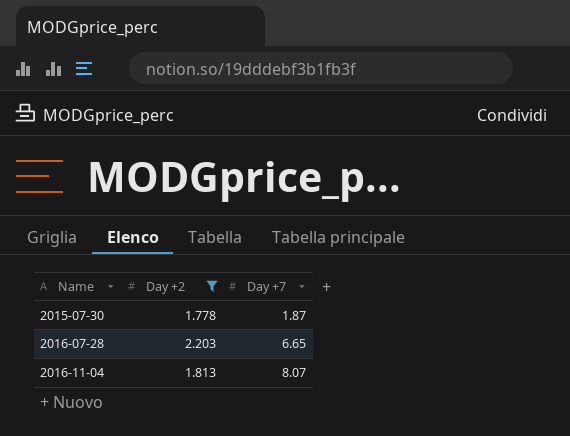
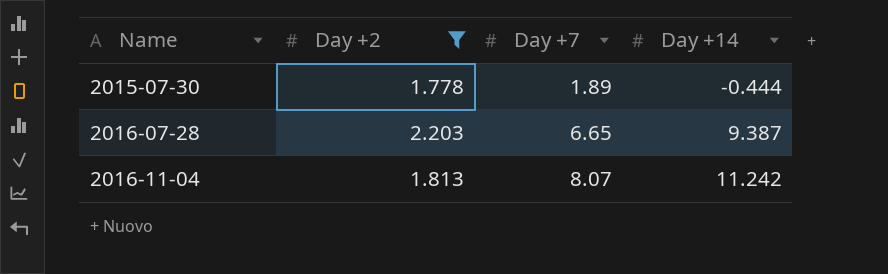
column Day +14 | position: none -> 4
2015-07-30 | Day +7: 1.87 -> 1.89

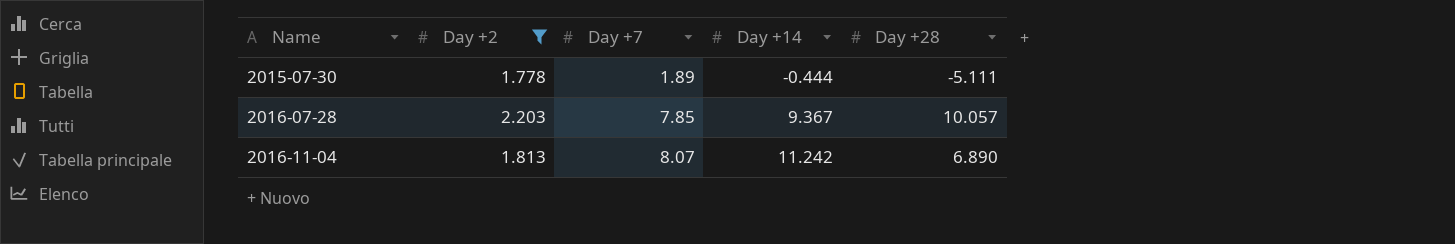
column Day +28 | position: none -> 5
2016-07-28 | Day +7: 6.65 -> 7.85
2016-07-28 | Day +14: 9.387 -> 9.367

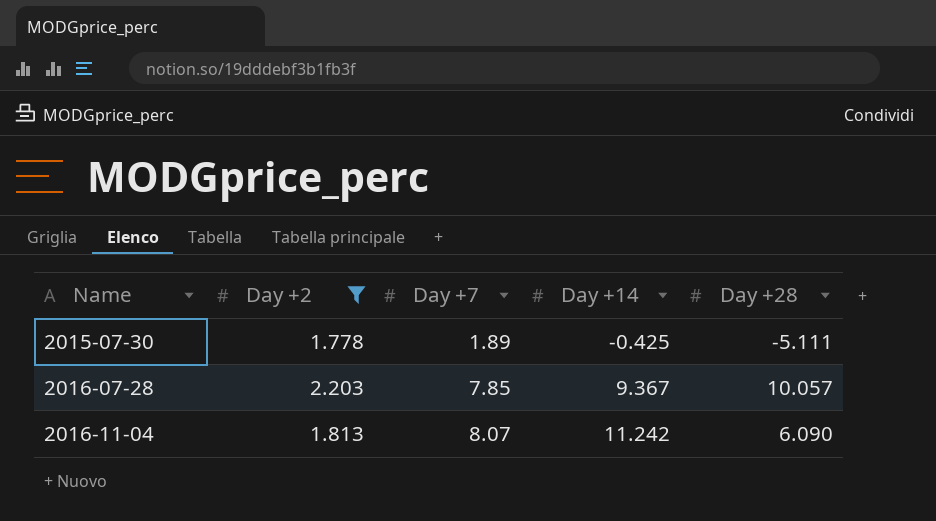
2015-07-30 | Day +14: -0.444 -> -0.425
2016-11-04 | Day +28: 6.890 -> 6.090

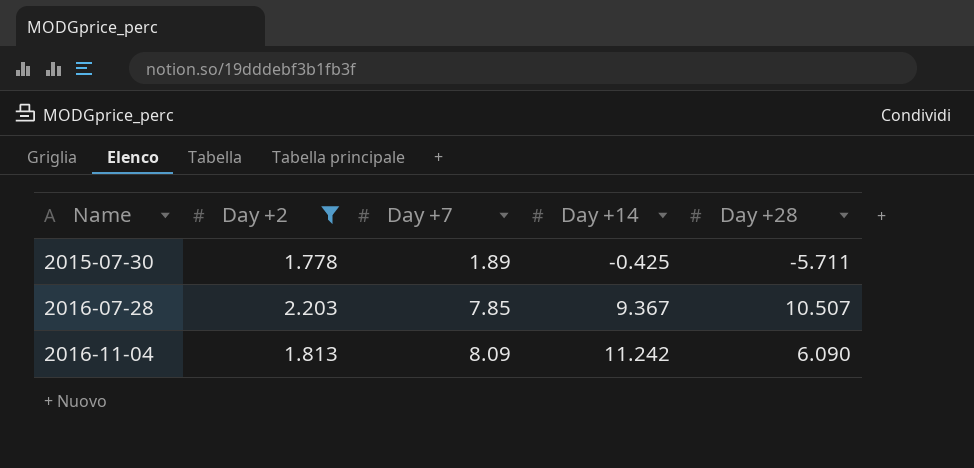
2015-07-30 | Day +28: -5.111 -> -5.711
2016-07-28 | Day +28: 10.057 -> 10.507
2016-11-04 | Day +7: 8.07 -> 8.09

